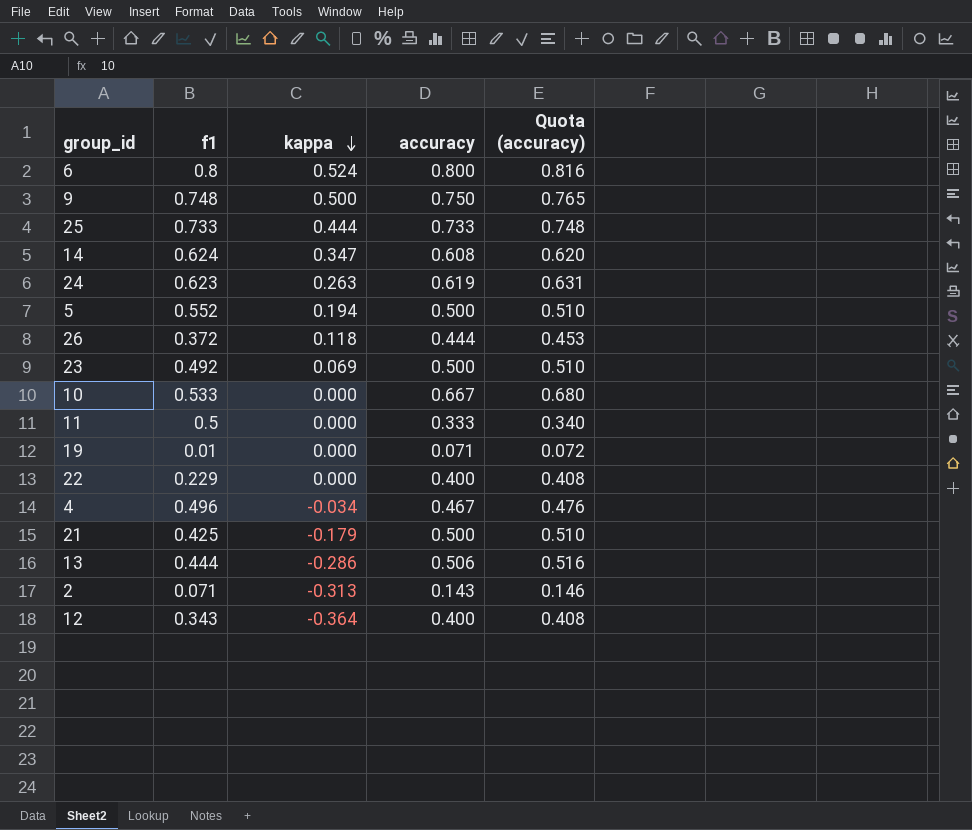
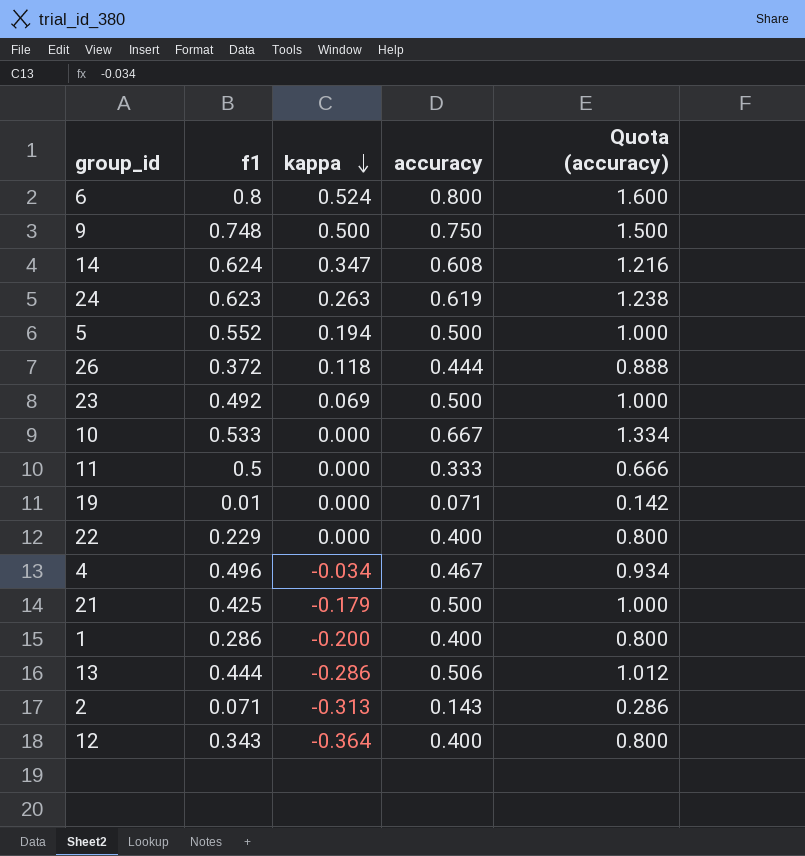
column Quota (accuracy) | formula: [accuracy] * 1.02 -> [accuracy] * 2
row 25: 0.733 | 0.444 | 0.733 | 0.748 -> none
row 1: none -> 0.286 | -0.200 | 0.400 | 0.800

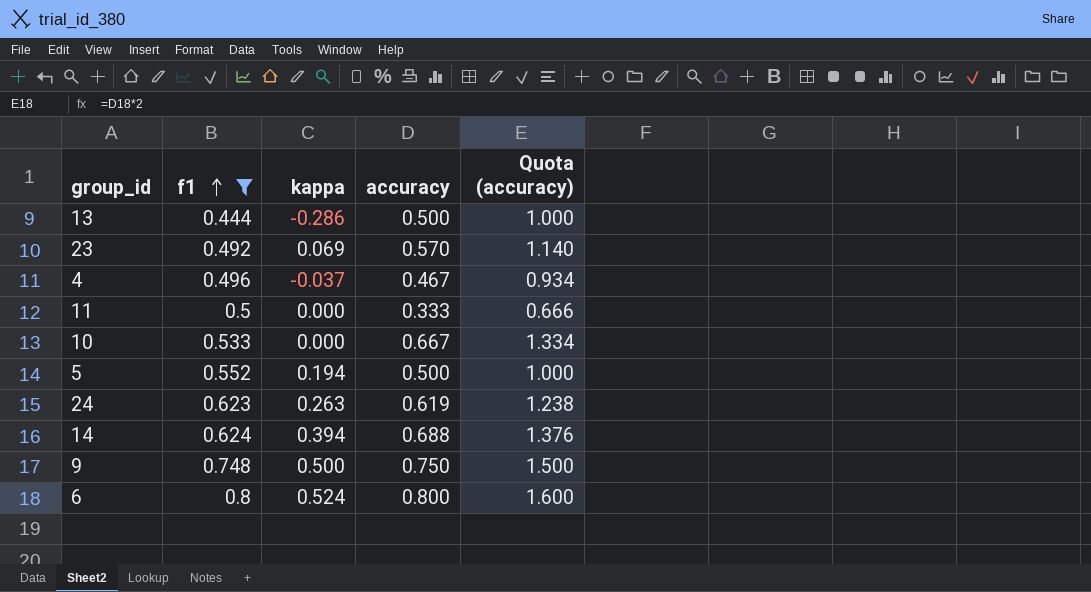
filter: none -> f1 >= 0.444
row order: kappa descending -> f1 ascending
13 | accuracy: 0.506 -> 0.500
13 | Quota (accuracy): 1.012 -> 1.000
23 | accuracy: 0.500 -> 0.570
23 | Quota (accuracy): 1.000 -> 1.140
4 | kappa: -0.034 -> -0.037
14 | kappa: 0.347 -> 0.394
14 | accuracy: 0.608 -> 0.688
14 | Quota (accuracy): 1.216 -> 1.376

